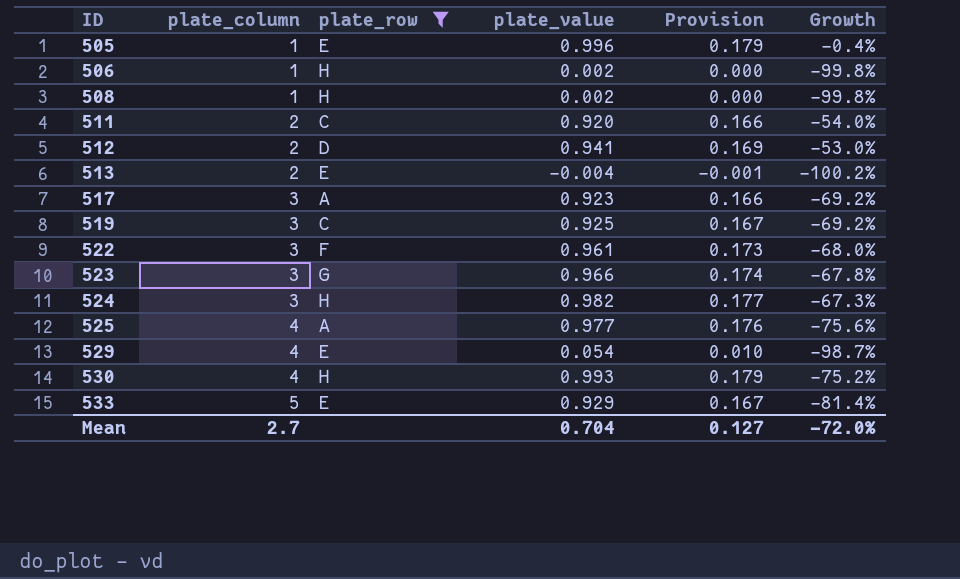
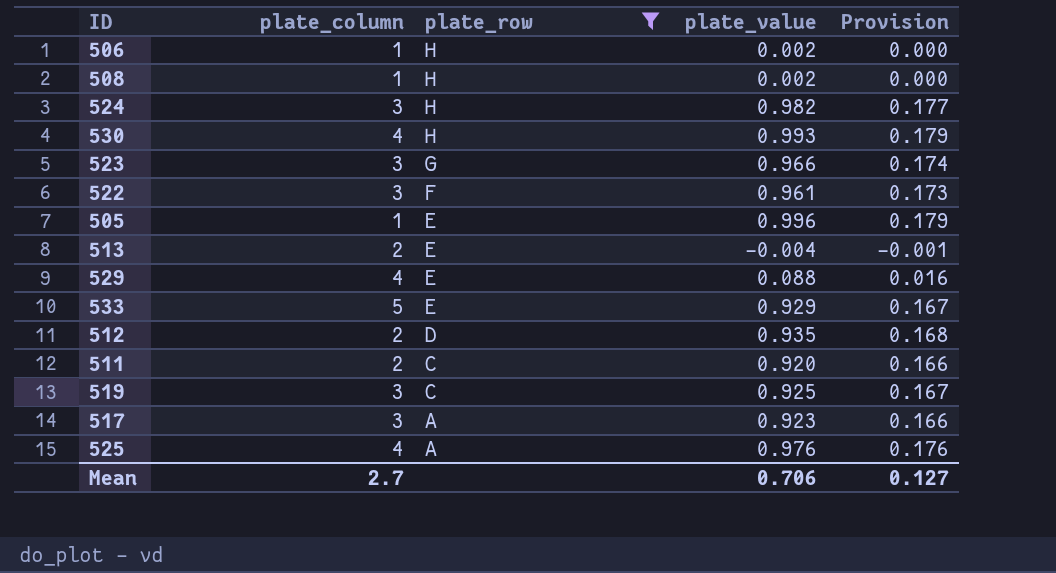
row order: ID ascending -> plate_row descending
column Growth | formula: ([plate_value] - [plate_column]) / [plate_column] -> none
529 | plate_value: 0.054 -> 0.088
529 | Provision: 0.010 -> 0.016
512 | plate_value: 0.941 -> 0.935
512 | Provision: 0.169 -> 0.168
525 | plate_value: 0.977 -> 0.976
Mean | plate_value: 0.704 -> 0.706

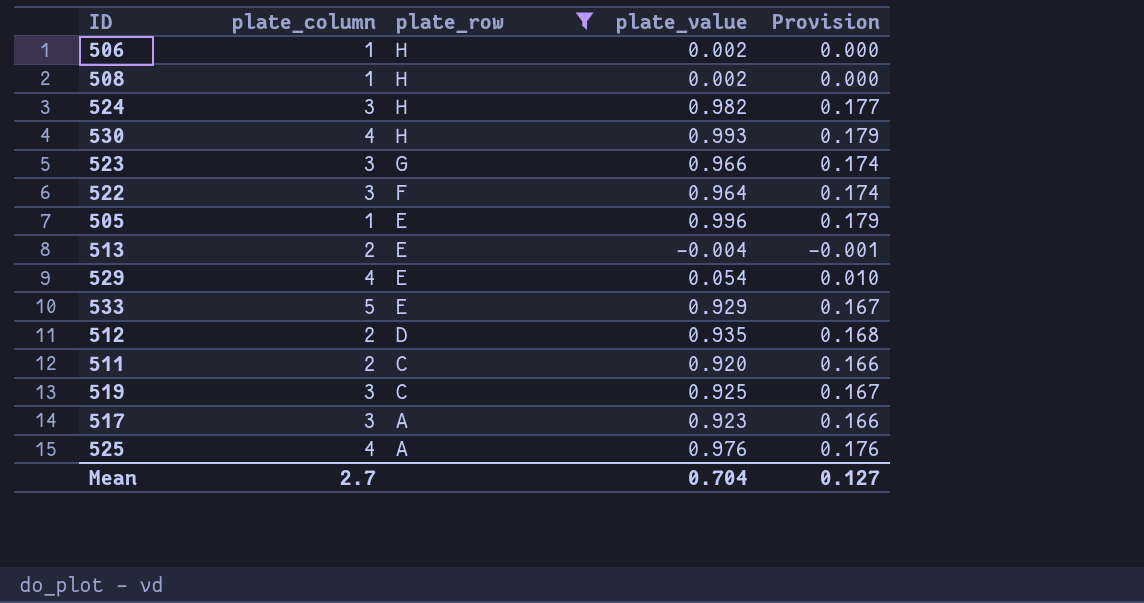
522 | plate_value: 0.961 -> 0.964
522 | Provision: 0.173 -> 0.174
529 | plate_value: 0.088 -> 0.054
529 | Provision: 0.016 -> 0.010
Mean | plate_value: 0.706 -> 0.704

